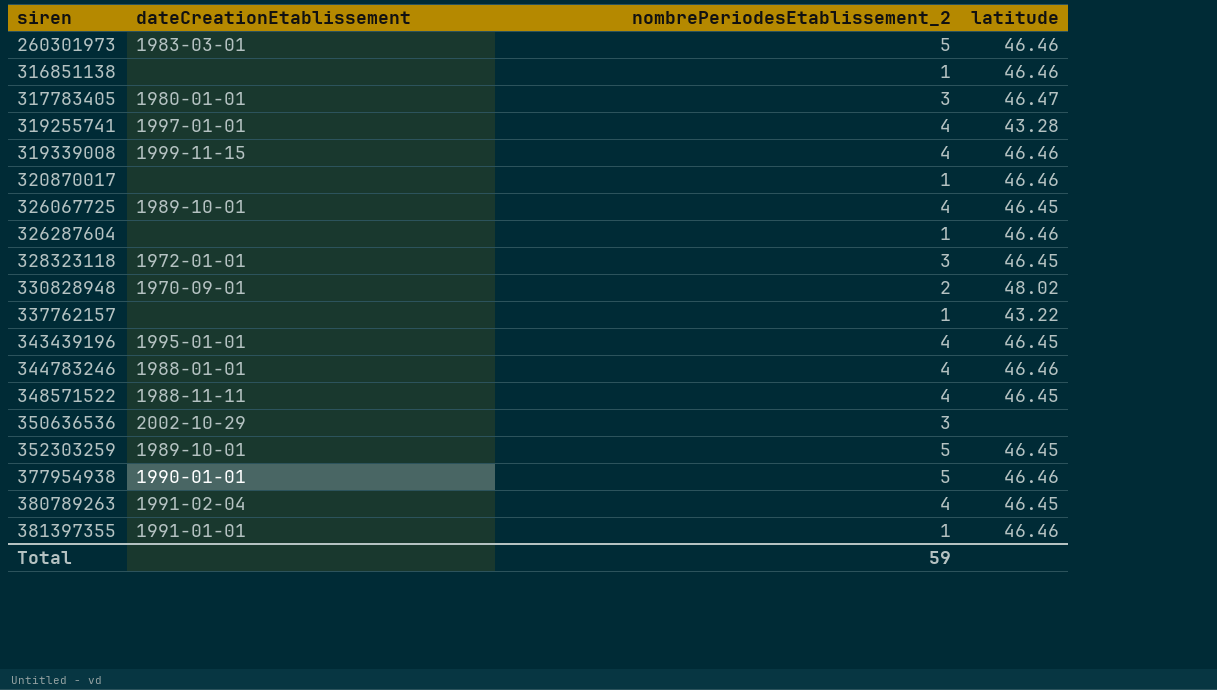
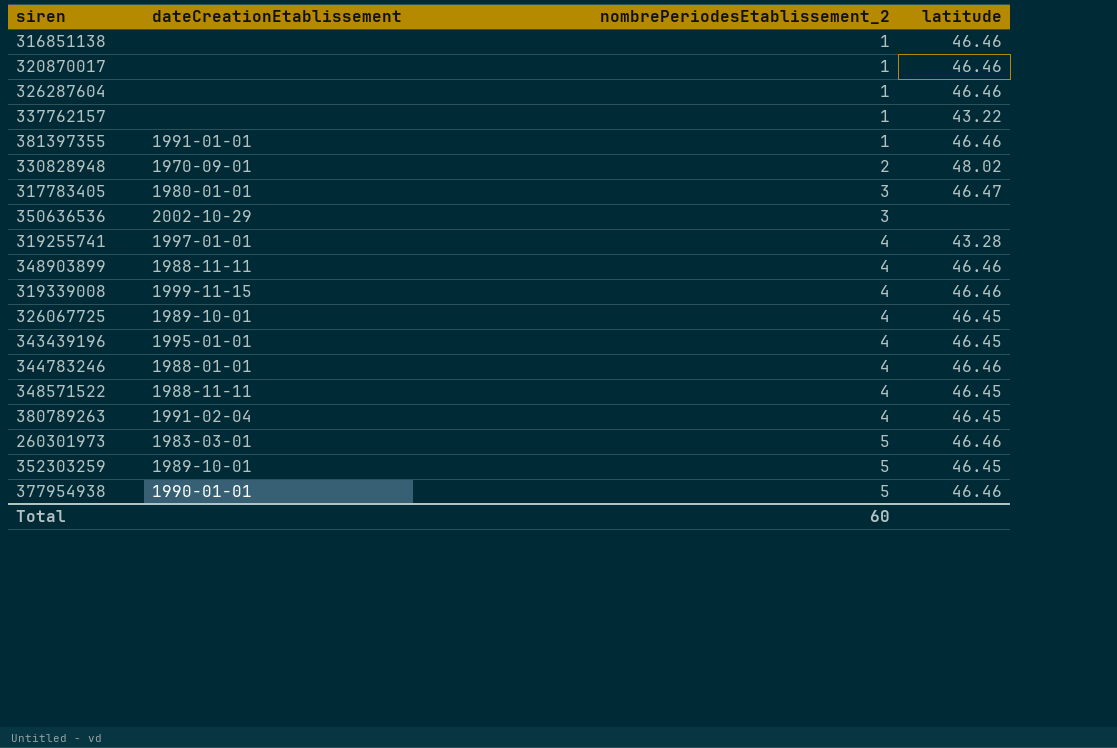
row order: siren ascending -> nombrePeriodesEtablissement_2 ascending
row 328323118: 1972-01-01 | 3 | 46.45 -> none
row 348903899: none -> 1988-11-11 | 4 | 46.46
Total | nombrePeriodesEtablissement_2: 59 -> 60

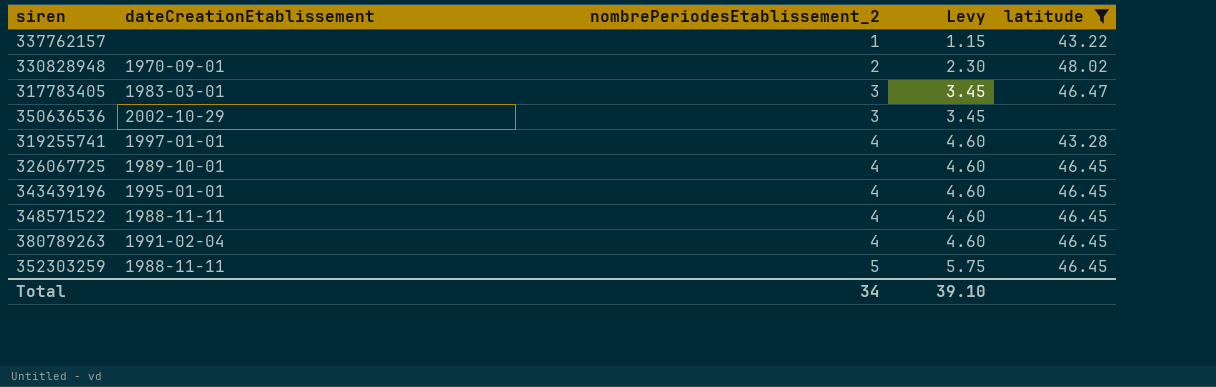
filter: none -> latitude != 46.46
column Levy | formula: none -> [nombrePeriodesEtablissement_2] * 1.15
317783405 | dateCreationEtablissement: 1980-01-01 -> 1983-03-01
352303259 | dateCreationEtablissement: 1989-10-01 -> 1988-11-11
Total | nombrePeriodesEtablissement_2: 60 -> 34

